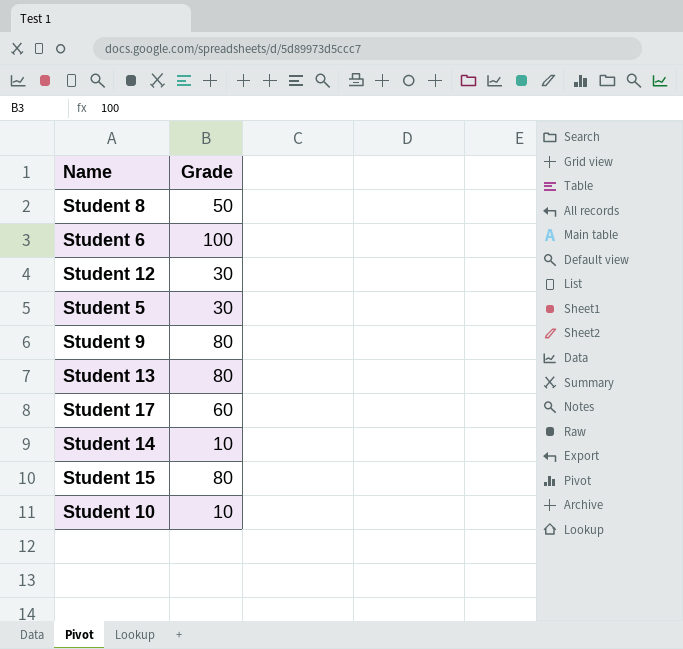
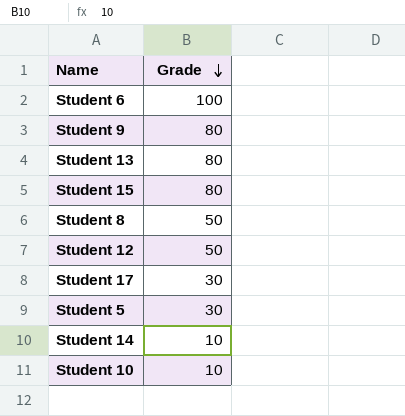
row order: none -> Grade descending
Student 12 | Grade: 30 -> 50
Student 17 | Grade: 60 -> 30

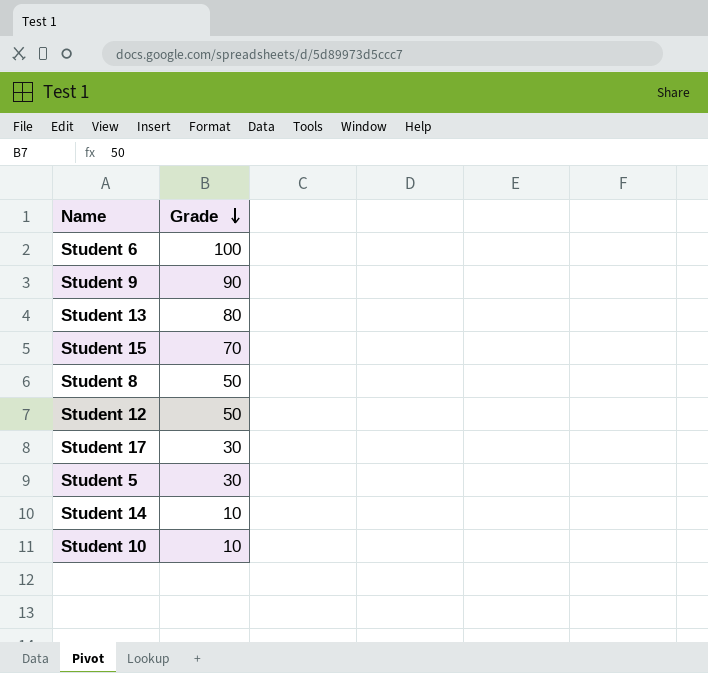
Student 9 | Grade: 80 -> 90
Student 15 | Grade: 80 -> 70

